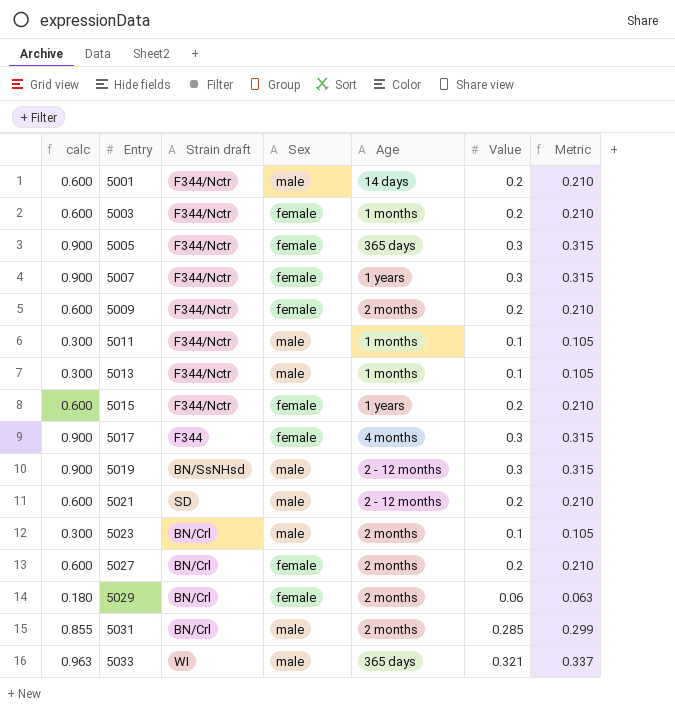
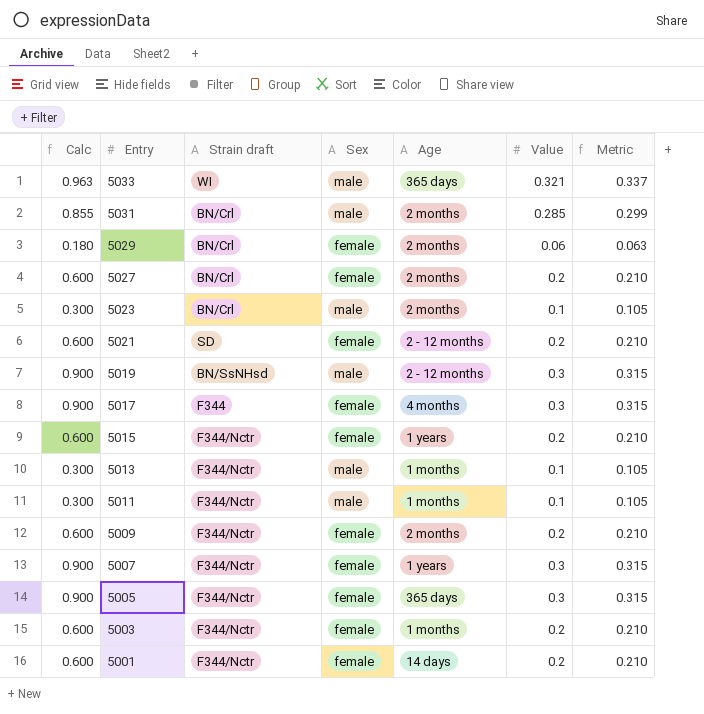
row order: Entry ascending -> Entry descending
column name: calc -> Calc
5021 | Sex: male -> female
5001 | Sex: male -> female

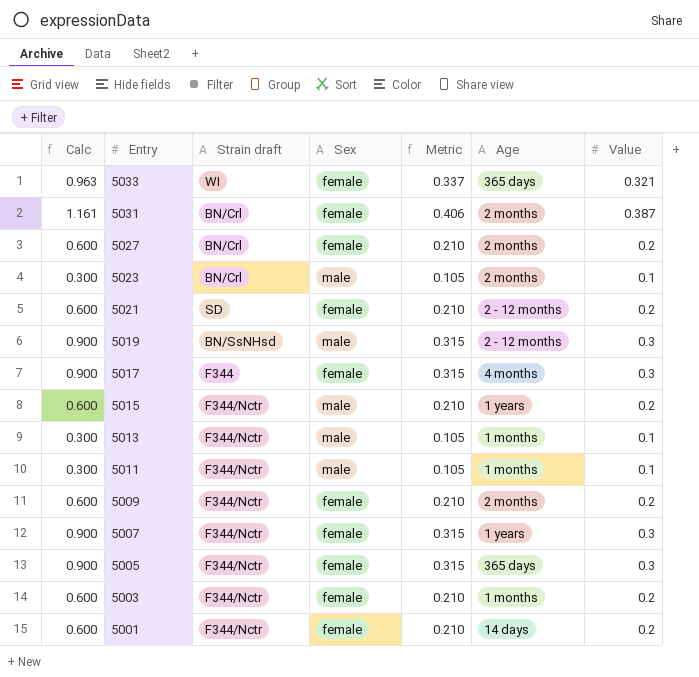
column Metric | position: 7 -> 5
row 5029: 0.180 | BN/Crl | female | 2 months | 0.06 | 0.063 -> none
5033 | Sex: male -> female
5031 | Calc: 0.855 -> 1.161
5031 | Sex: male -> female
5031 | Metric: 0.299 -> 0.406
5031 | Value: 0.285 -> 0.387
5015 | Sex: female -> male

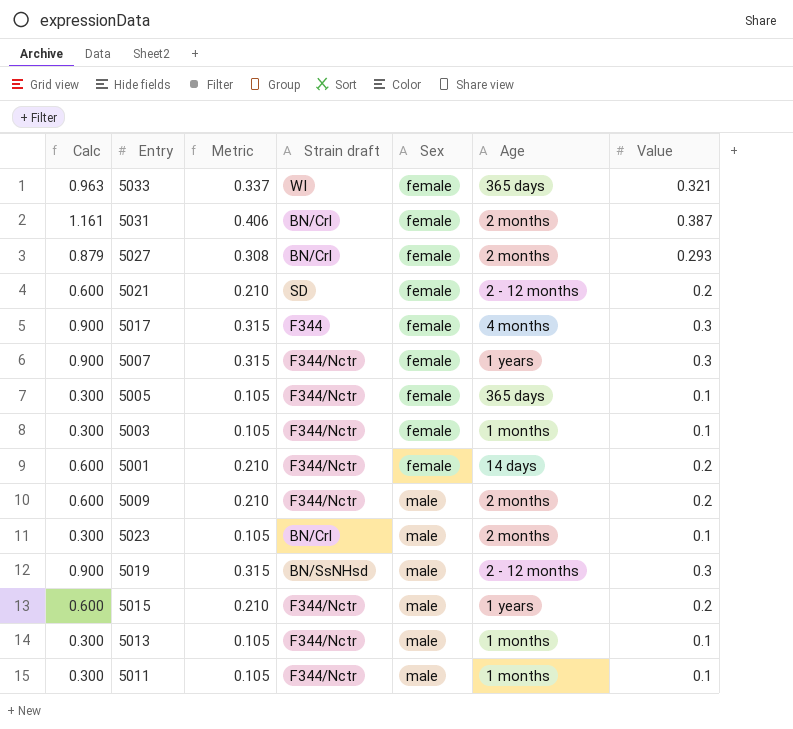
row order: Entry descending -> Sex ascending
column Metric | position: 5 -> 3
5027 | Calc: 0.600 -> 0.879
5027 | Metric: 0.210 -> 0.308
5027 | Value: 0.2 -> 0.293
5005 | Calc: 0.900 -> 0.300
5005 | Metric: 0.315 -> 0.105
5005 | Value: 0.3 -> 0.1
5003 | Calc: 0.600 -> 0.300
5003 | Metric: 0.210 -> 0.105
5003 | Value: 0.2 -> 0.1
5009 | Sex: female -> male

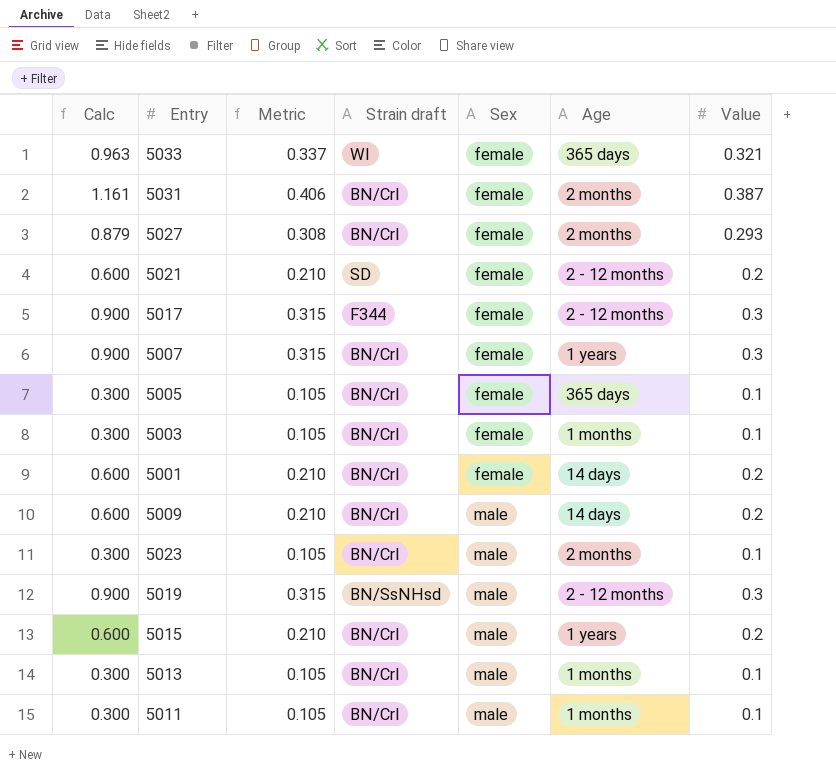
5017 | Age: 4 months -> 2 - 12 months
5007 | Strain draft: F344/Nctr -> BN/Crl
5005 | Strain draft: F344/Nctr -> BN/Crl
5003 | Strain draft: F344/Nctr -> BN/Crl
5001 | Strain draft: F344/Nctr -> BN/Crl
5009 | Strain draft: F344/Nctr -> BN/Crl
5009 | Age: 2 months -> 14 days
5015 | Strain draft: F344/Nctr -> BN/Crl
5013 | Strain draft: F344/Nctr -> BN/Crl
5011 | Strain draft: F344/Nctr -> BN/Crl

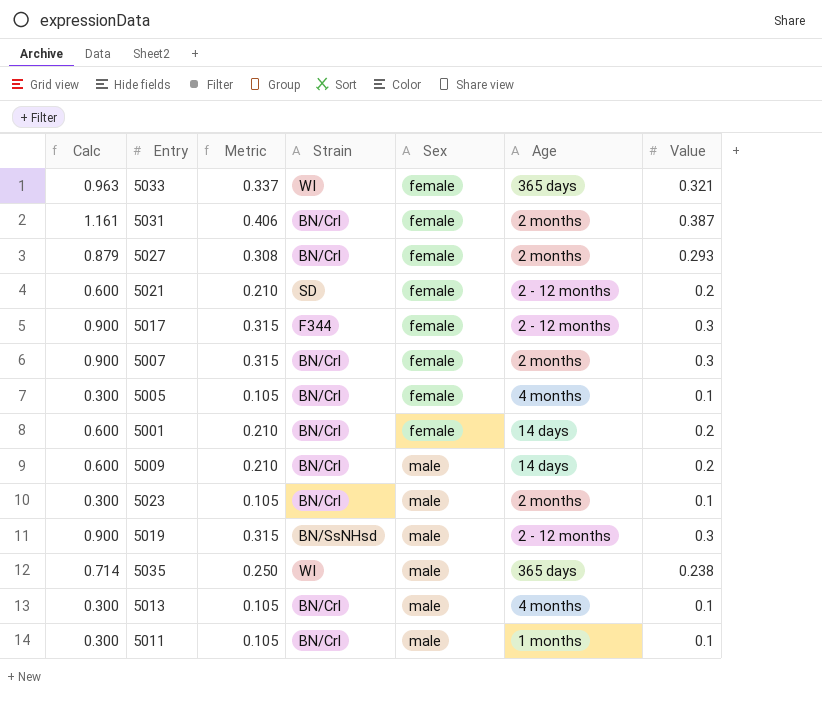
column name: Strain draft -> Strain
row 5003: 0.300 | 0.105 | BN/Crl | female | 1 months | 0.1 -> none
row 5015: 0.600 | 0.210 | BN/Crl | male | 1 years | 0.2 -> none
5007 | Age: 1 years -> 2 months
5005 | Age: 365 days -> 4 months
row 5035: none -> 0.714 | 0.250 | WI | male | 365 days | 0.238
5013 | Age: 1 months -> 4 months

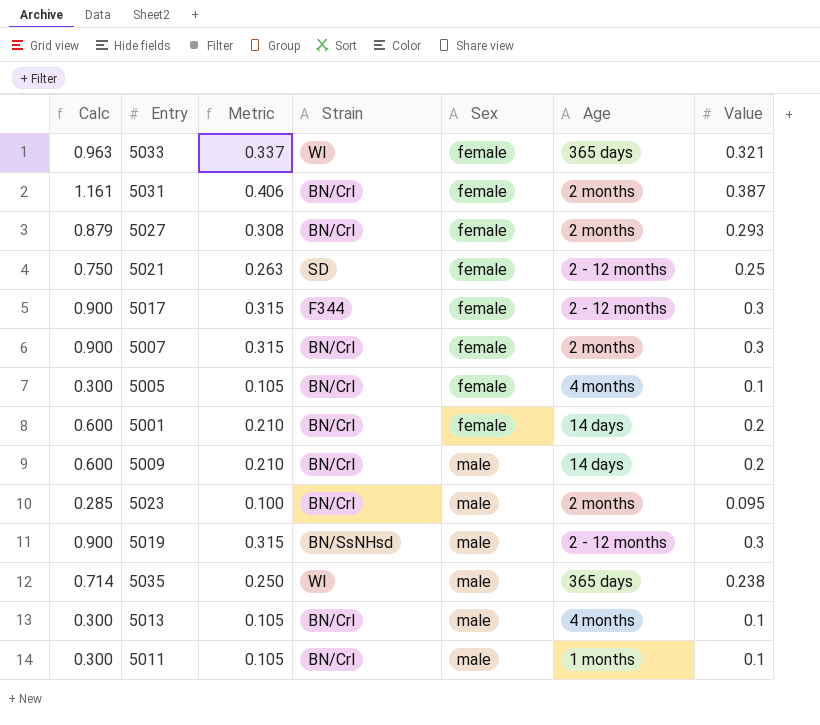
5021 | Calc: 0.600 -> 0.750
5021 | Metric: 0.210 -> 0.263
5021 | Value: 0.2 -> 0.25
5023 | Calc: 0.300 -> 0.285
5023 | Metric: 0.105 -> 0.100
5023 | Value: 0.1 -> 0.095

